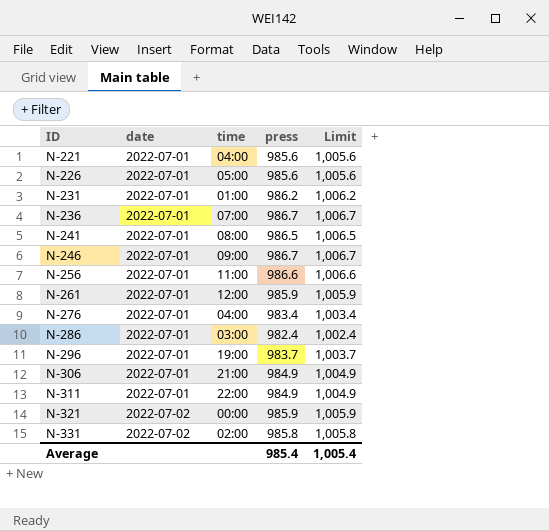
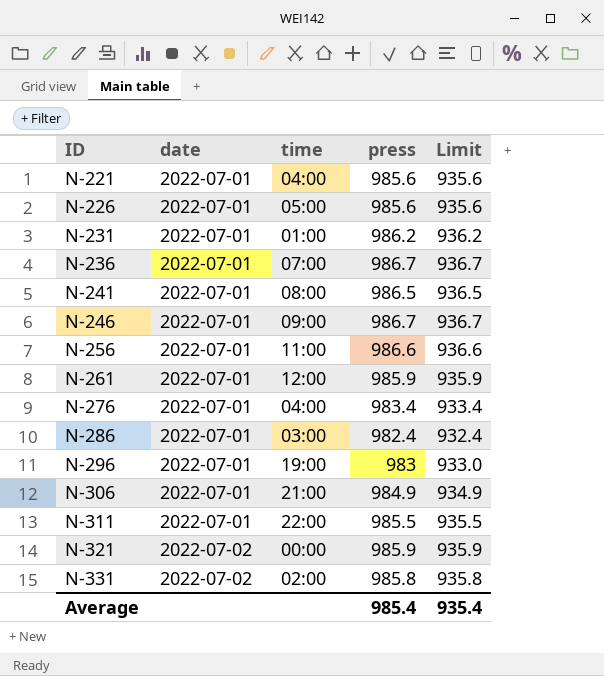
column Limit | formula: [press] + 20 -> [press] - 50
N-296 | press: 983.7 -> 983
N-311 | press: 984.9 -> 985.5
Average | Limit: 1,005.4 -> 935.4

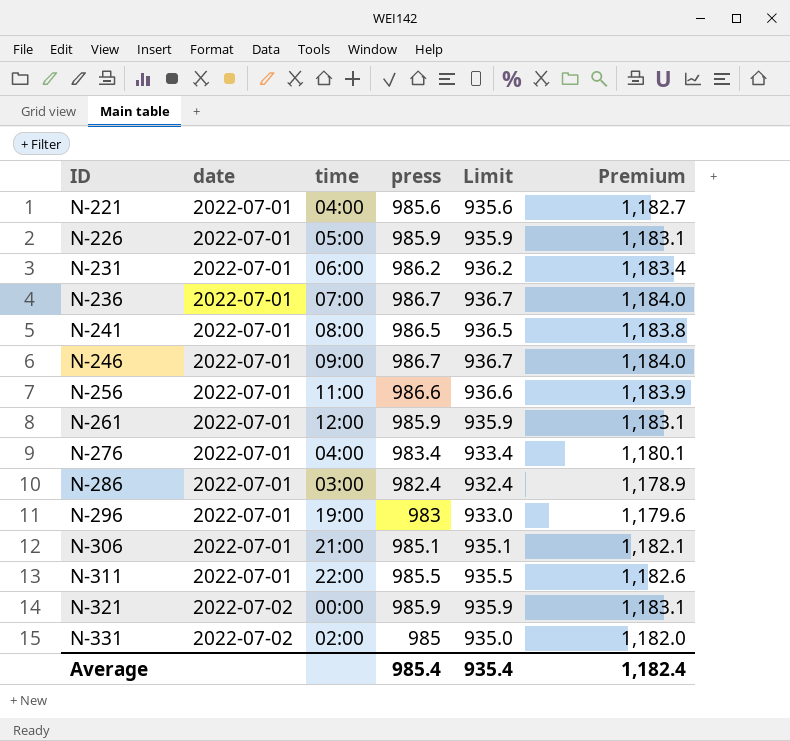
column Premium | formula: none -> [press] * 1.2
N-226 | press: 985.6 -> 985.9
N-226 | Limit: 935.6 -> 935.9
N-231 | time: 01:00 -> 06:00
N-306 | press: 984.9 -> 985.1
N-306 | Limit: 934.9 -> 935.1
N-331 | press: 985.8 -> 985
N-331 | Limit: 935.8 -> 935.0

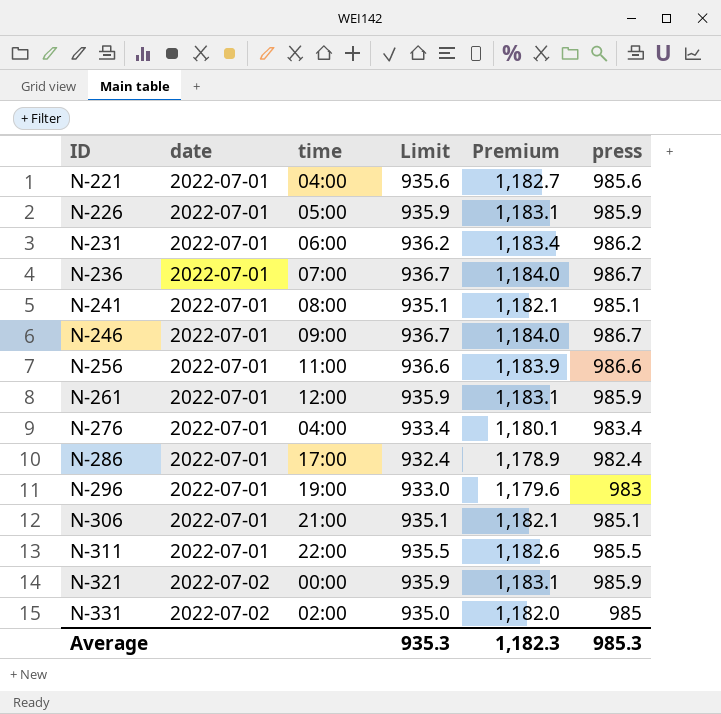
column press | position: 4 -> 6
N-241 | Limit: 936.5 -> 935.1
N-241 | Premium: 1,183.8 -> 1,182.1
N-241 | press: 986.5 -> 985.1
N-286 | time: 03:00 -> 17:00
Average | Limit: 935.4 -> 935.3
Average | Premium: 1,182.4 -> 1,182.3
Average | press: 985.4 -> 985.3

